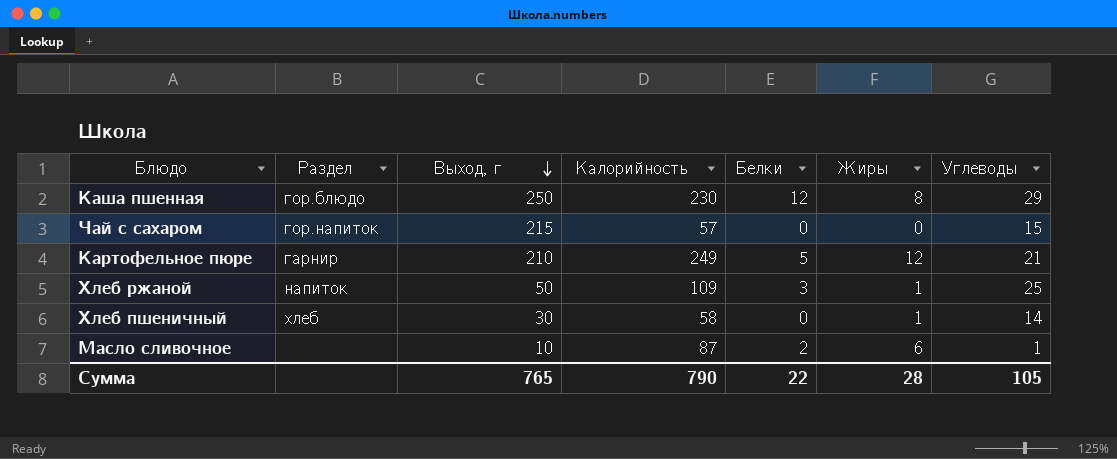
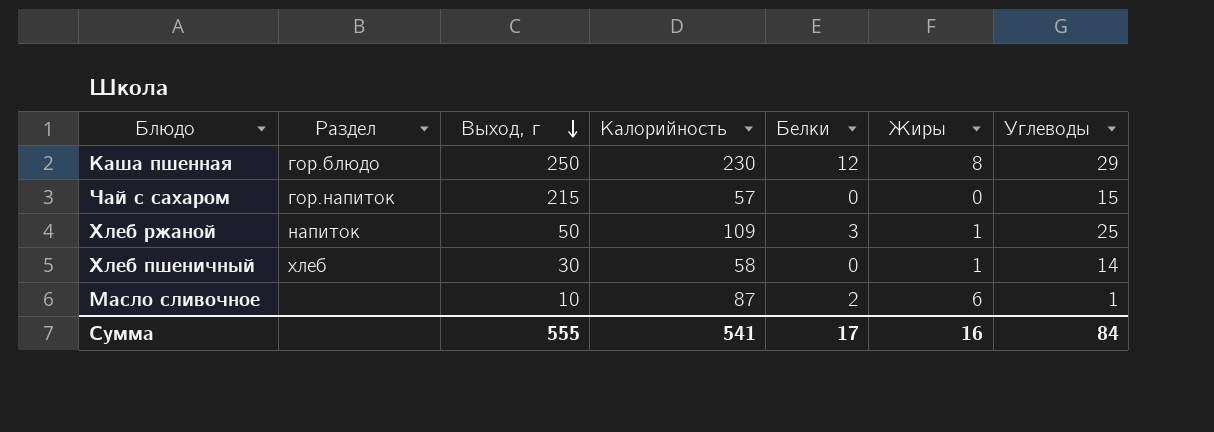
row Картофельное пюре: гарнир | 210 | 249 | 5 | 12 | 21 -> none
Сумма | Выход, г: 765 -> 555
Сумма | Калорийность: 790 -> 541
Сумма | Белки: 22 -> 17
Сумма | Жиры: 28 -> 16
Сумма | Углеводы: 105 -> 84

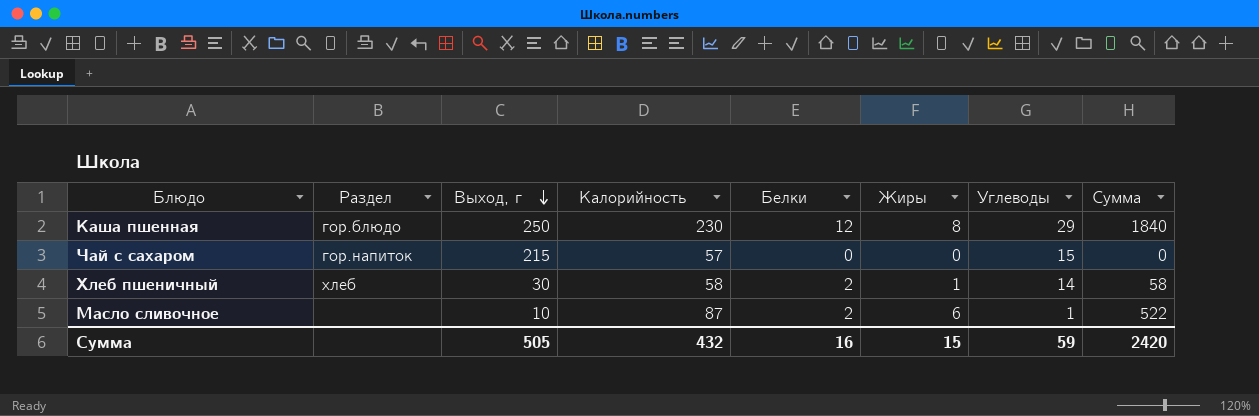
column Сумма | formula: none -> [Калорийность] * [Жиры]
row Хлеб ржаной: напиток | 50 | 109 | 3 | 1 | 25 -> none
Хлеб пшеничный | Белки: 0 -> 2
Сумма | Выход, г: 555 -> 505
Сумма | Калорийность: 541 -> 432
Сумма | Белки: 17 -> 16
Сумма | Жиры: 16 -> 15
Сумма | Углеводы: 84 -> 59

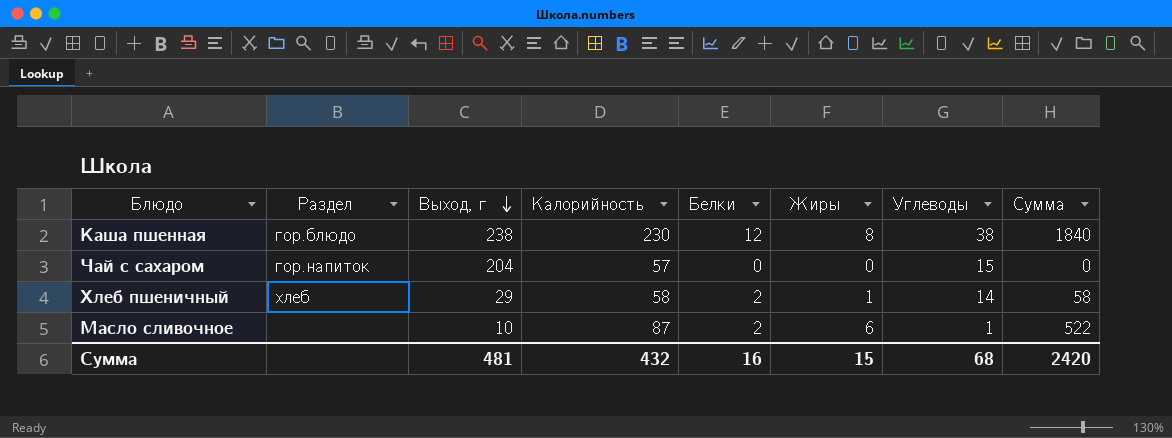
Каша пшенная | Выход, г: 250 -> 238
Каша пшенная | Углеводы: 29 -> 38
Чай с сахаром | Выход, г: 215 -> 204
Хлеб пшеничный | Выход, г: 30 -> 29
Сумма | Выход, г: 505 -> 481
Сумма | Углеводы: 59 -> 68

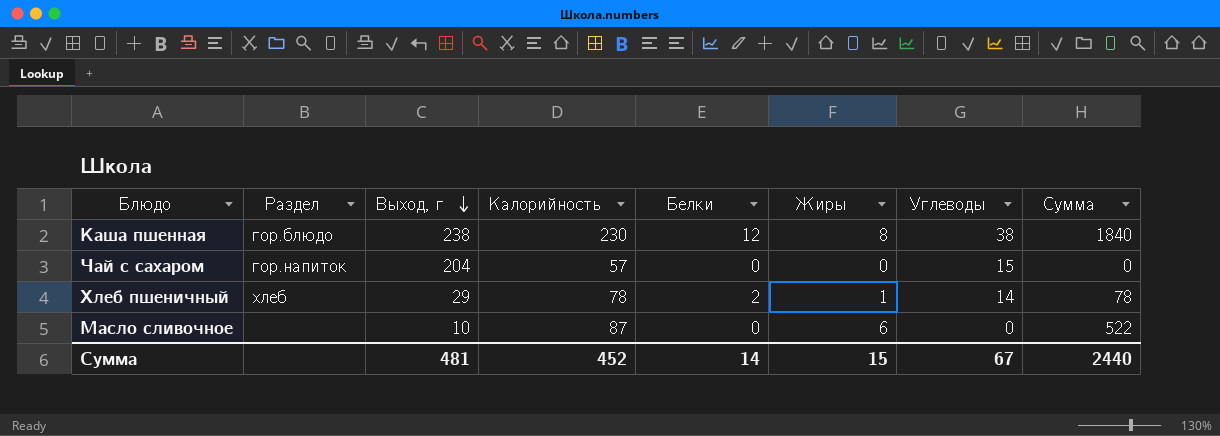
Хлеб пшеничный | Калорийность: 58 -> 78
Хлеб пшеничный | Сумма: 58 -> 78
Масло сливочное | Белки: 2 -> 0
Масло сливочное | Углеводы: 1 -> 0
Сумма | Калорийность: 432 -> 452
Сумма | Белки: 16 -> 14
Сумма | Углеводы: 68 -> 67
Сумма | Сумма: 2420 -> 2440

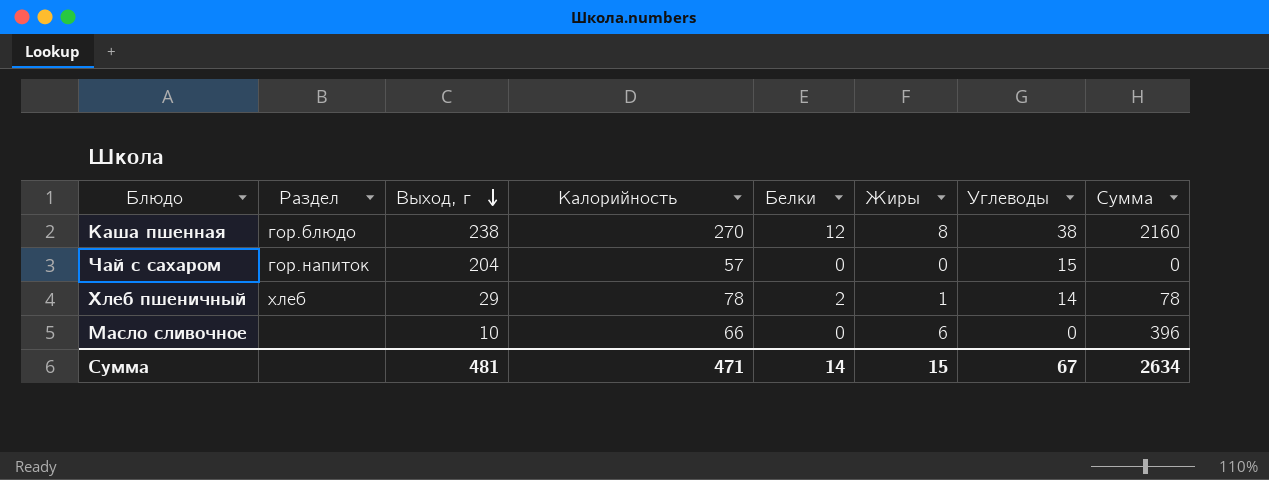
Каша пшенная | Калорийность: 230 -> 270
Каша пшенная | Сумма: 1840 -> 2160
Масло сливочное | Калорийность: 87 -> 66
Масло сливочное | Сумма: 522 -> 396
Сумма | Калорийность: 452 -> 471
Сумма | Сумма: 2440 -> 2634

